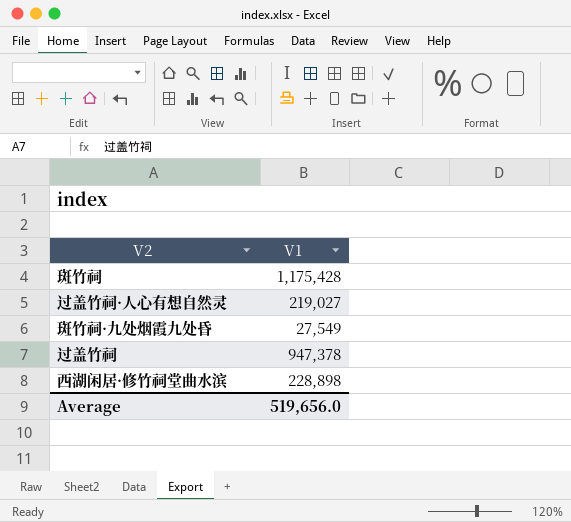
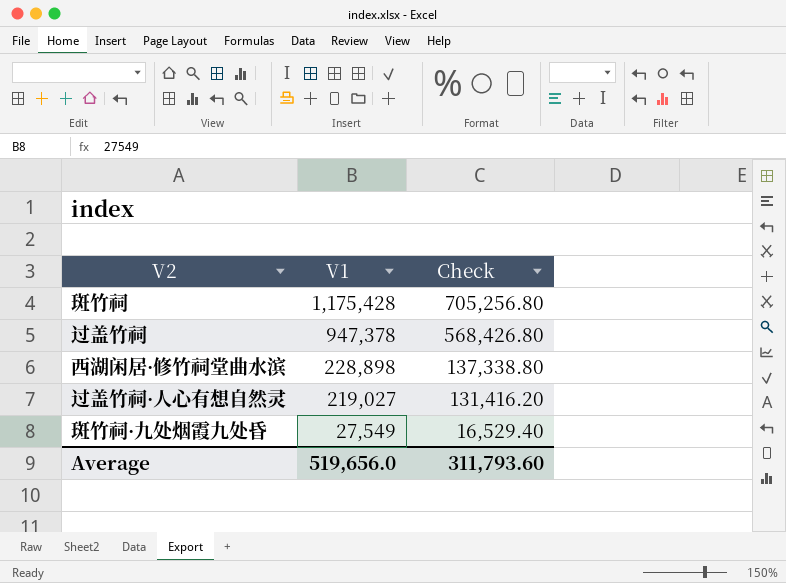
row order: none -> V1 descending
column Check | formula: none -> [V1] * 0.6

